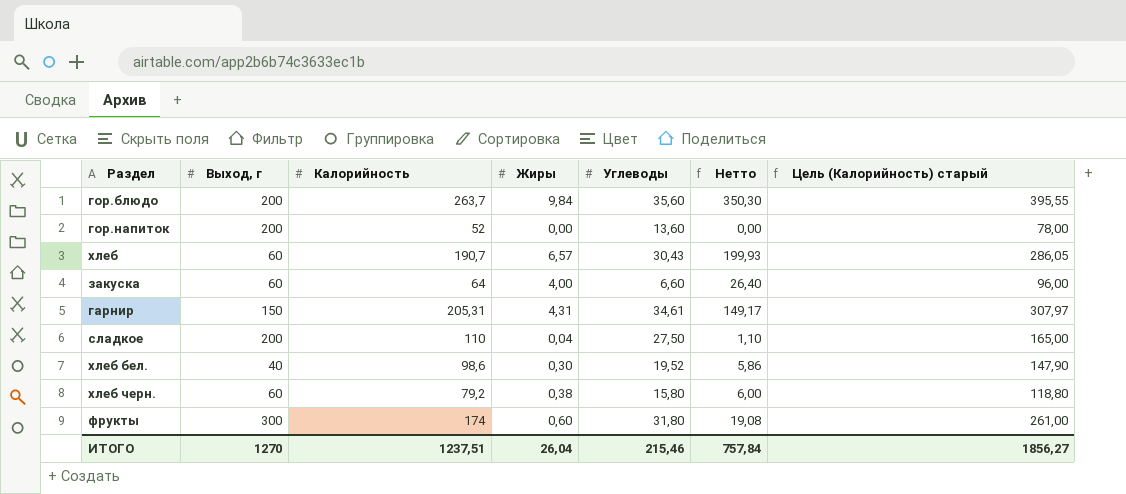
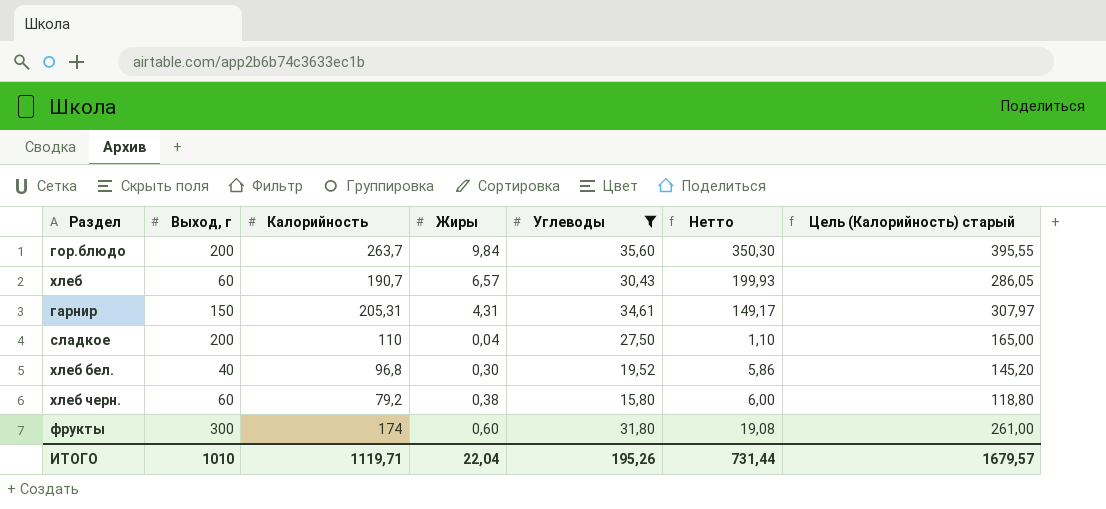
filter: none -> Углеводы >= 15,80
хлеб бел. | Калорийность: 98,6 -> 96,8
хлеб бел. | Цель (Калорийность) старый: 147,90 -> 145,20
ИТОГО | Выход, г: 1270 -> 1010
ИТОГО | Калорийность: 1237,51 -> 1119,71
ИТОГО | Жиры: 26,04 -> 22,04
ИТОГО | Углеводы: 215,46 -> 195,26
ИТОГО | Нетто: 757,84 -> 731,44
ИТОГО | Цель (Калорийность) старый: 1856,27 -> 1679,57

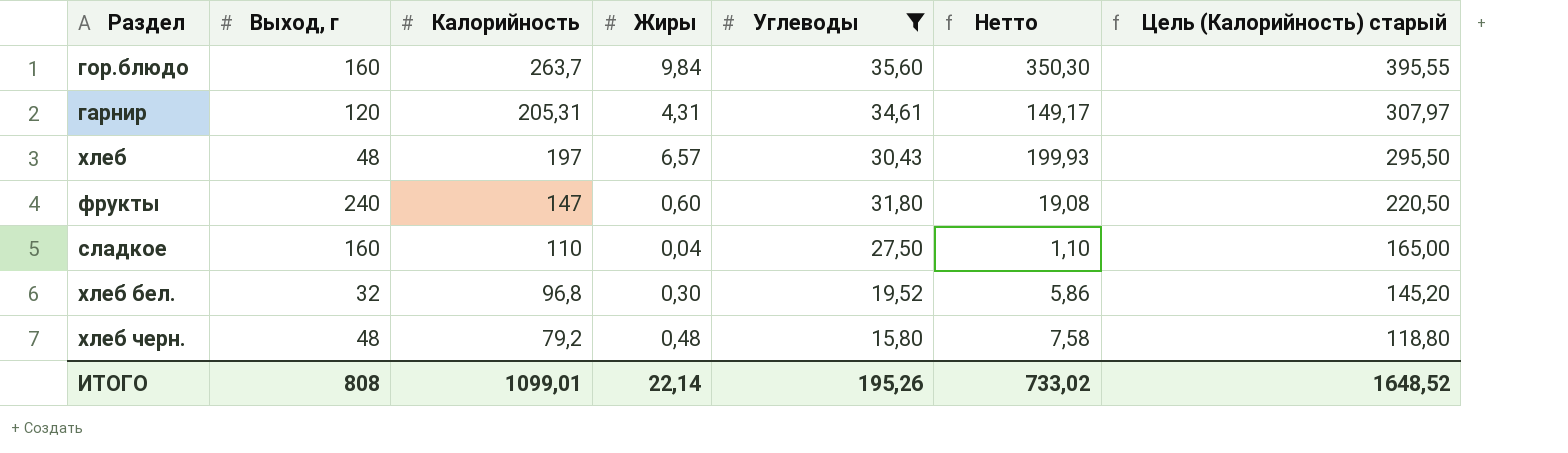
row order: none -> Калорийность descending
гор.блюдо | Выход, г: 200 -> 160
гарнир | Выход, г: 150 -> 120
хлеб | Выход, г: 60 -> 48
хлеб | Калорийность: 190,7 -> 197
хлеб | Цель (Калорийность) старый: 286,05 -> 295,50
фрукты | Выход, г: 300 -> 240
фрукты | Калорийность: 174 -> 147
фрукты | Цель (Калорийность) старый: 261,00 -> 220,50
сладкое | Выход, г: 200 -> 160
хлеб бел. | Выход, г: 40 -> 32
хлеб черн. | Выход, г: 60 -> 48
хлеб черн. | Жиры: 0,38 -> 0,48
хлеб черн. | Нетто: 6,00 -> 7,58
ИТОГО | Выход, г: 1010 -> 808
ИТОГО | Калорийность: 1119,71 -> 1099,01
ИТОГО | Жиры: 22,04 -> 22,14
ИТОГО | Нетто: 731,44 -> 733,02
ИТОГО | Цель (Калорийность) старый: 1679,57 -> 1648,52

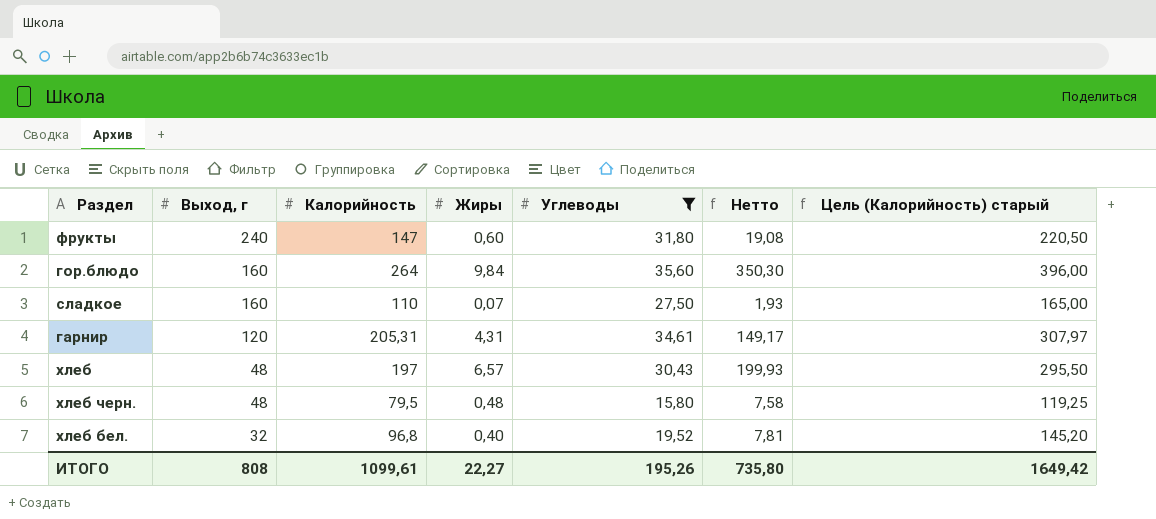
row order: Калорийность descending -> Выход, г descending
гор.блюдо | Калорийность: 263,7 -> 264
гор.блюдо | Цель (Калорийность) старый: 395,55 -> 396,00
сладкое | Жиры: 0,04 -> 0,07
сладкое | Нетто: 1,10 -> 1,93
хлеб черн. | Калорийность: 79,2 -> 79,5
хлеб черн. | Цель (Калорийность) старый: 118,80 -> 119,25
хлеб бел. | Жиры: 0,30 -> 0,40
хлеб бел. | Нетто: 5,86 -> 7,81
ИТОГО | Калорийность: 1099,01 -> 1099,61
ИТОГО | Жиры: 22,14 -> 22,27
ИТОГО | Нетто: 733,02 -> 735,80
ИТОГО | Цель (Калорийность) старый: 1648,52 -> 1649,42

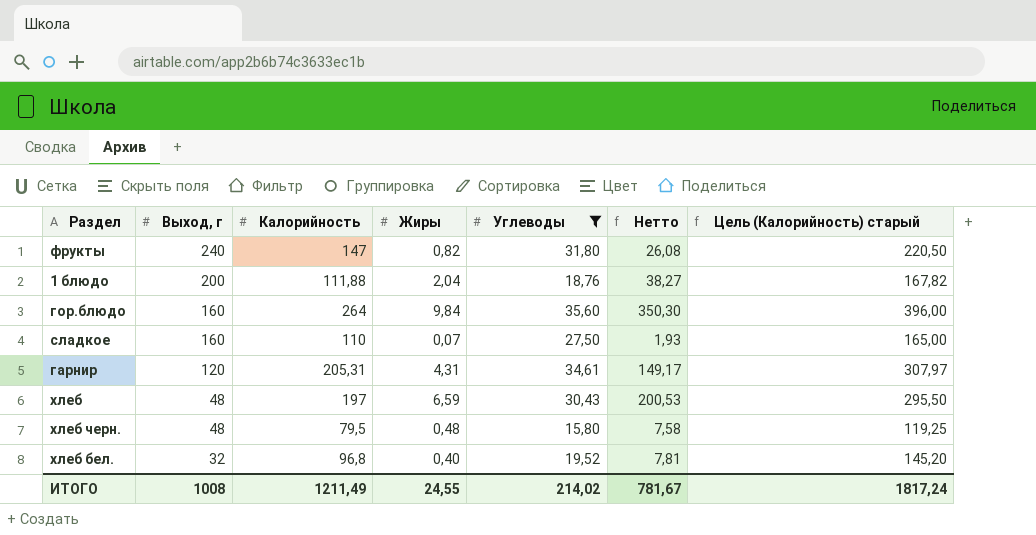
фрукты | Жиры: 0,60 -> 0,82
фрукты | Нетто: 19,08 -> 26,08
row 1 блюдо: none -> 200 | 111,88 | 2,04 | 18,76 | 38,27 | 167,82
хлеб | Жиры: 6,57 -> 6,59
хлеб | Нетто: 199,93 -> 200,53
ИТОГО | Выход, г: 808 -> 1008
ИТОГО | Калорийность: 1099,61 -> 1211,49
ИТОГО | Жиры: 22,27 -> 24,55
ИТОГО | Углеводы: 195,26 -> 214,02
ИТОГО | Нетто: 735,80 -> 781,67
ИТОГО | Цель (Калорийность) старый: 1649,42 -> 1817,24

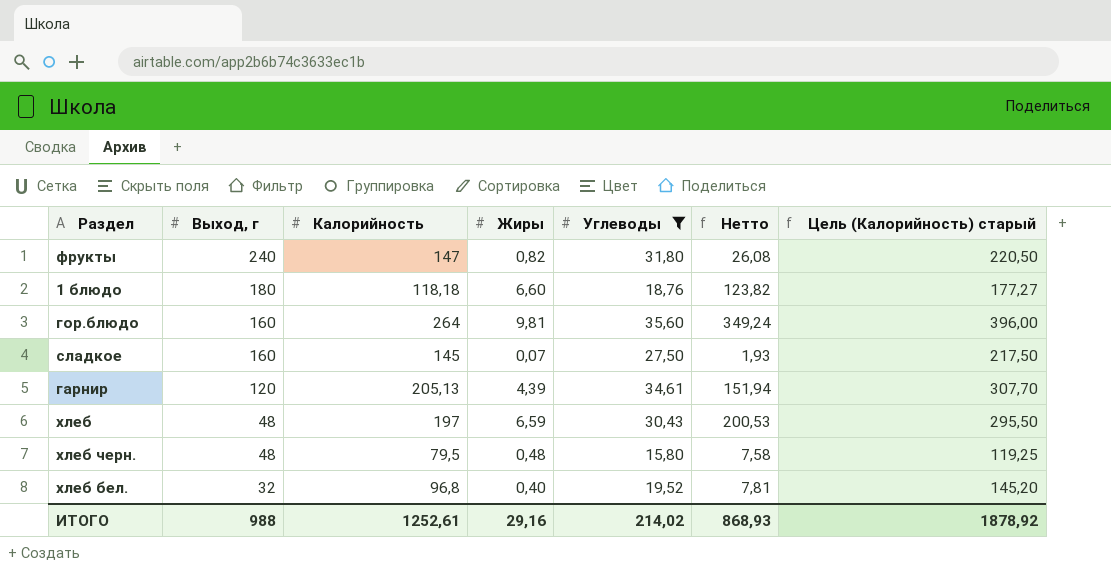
1 блюдо | Выход, г: 200 -> 180
1 блюдо | Калорийность: 111,88 -> 118,18
1 блюдо | Жиры: 2,04 -> 6,60
1 блюдо | Нетто: 38,27 -> 123,82
1 блюдо | Цель (Калорийность) старый: 167,82 -> 177,27
гор.блюдо | Жиры: 9,84 -> 9,81
гор.блюдо | Нетто: 350,30 -> 349,24
сладкое | Калорийность: 110 -> 145
сладкое | Цель (Калорийность) старый: 165,00 -> 217,50
гарнир | Калорийность: 205,31 -> 205,13
гарнир | Жиры: 4,31 -> 4,39
гарнир | Нетто: 149,17 -> 151,94
гарнир | Цель (Калорийность) старый: 307,97 -> 307,70
ИТОГО | Выход, г: 1008 -> 988
ИТОГО | Калорийность: 1211,49 -> 1252,61
ИТОГО | Жиры: 24,55 -> 29,16
ИТОГО | Нетто: 781,67 -> 868,93
ИТОГО | Цель (Калорийность) старый: 1817,24 -> 1878,92

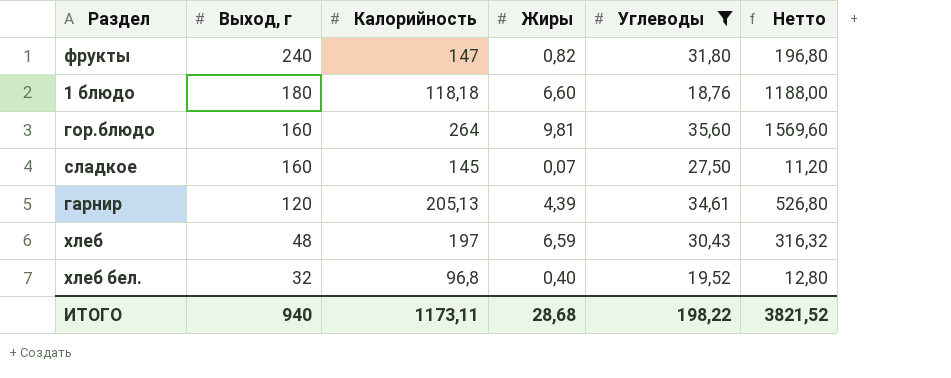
column Цель (Калорийность) старый | formula: [Калорийность] * 1,5 -> none
column Нетто | formula: [Жиры] * [Углеводы] -> [Выход, г] * [Жиры]
row хлеб черн.: 48 | 79,5 | 0,48 | 15,80 | 7,58 | 119,25 -> none
ИТОГО | Выход, г: 988 -> 940
ИТОГО | Калорийность: 1252,61 -> 1173,11
ИТОГО | Жиры: 29,16 -> 28,68
ИТОГО | Углеводы: 214,02 -> 198,22
ИТОГО | Нетто: 868,93 -> 3821,52

